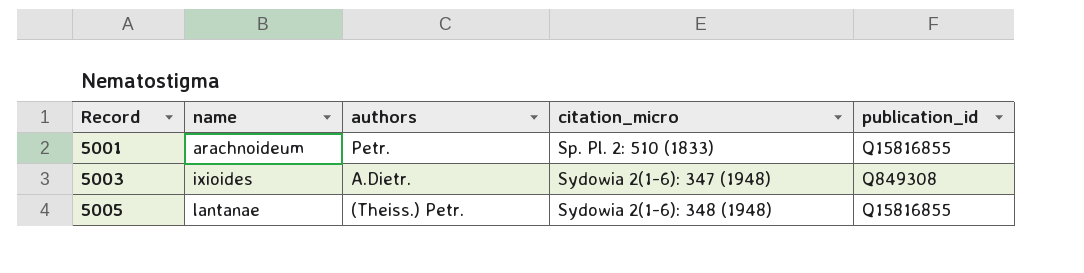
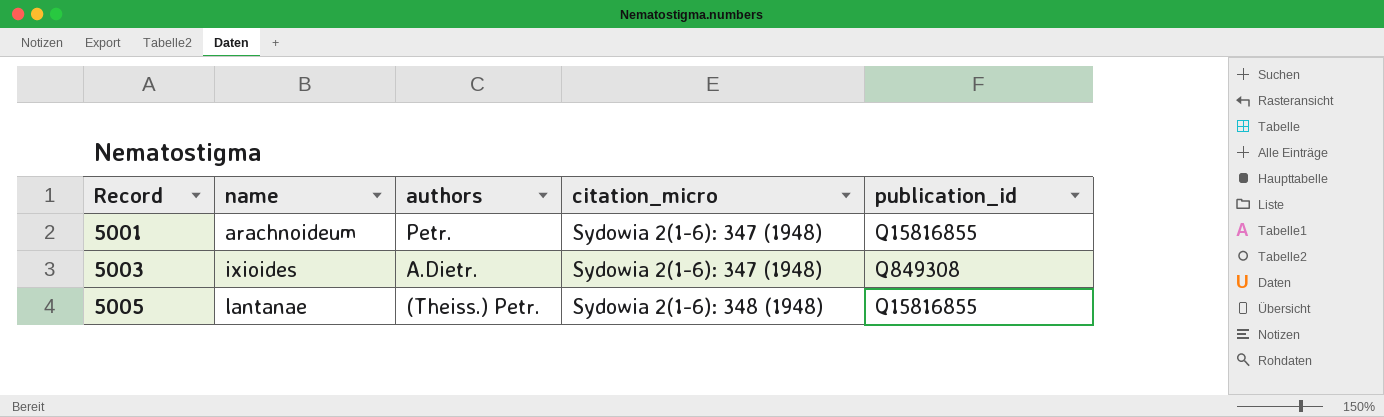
5001 | citation_micro: Sp. Pl. 2: 510 (1833) -> Sydowia 2(1-6): 347 (1948)

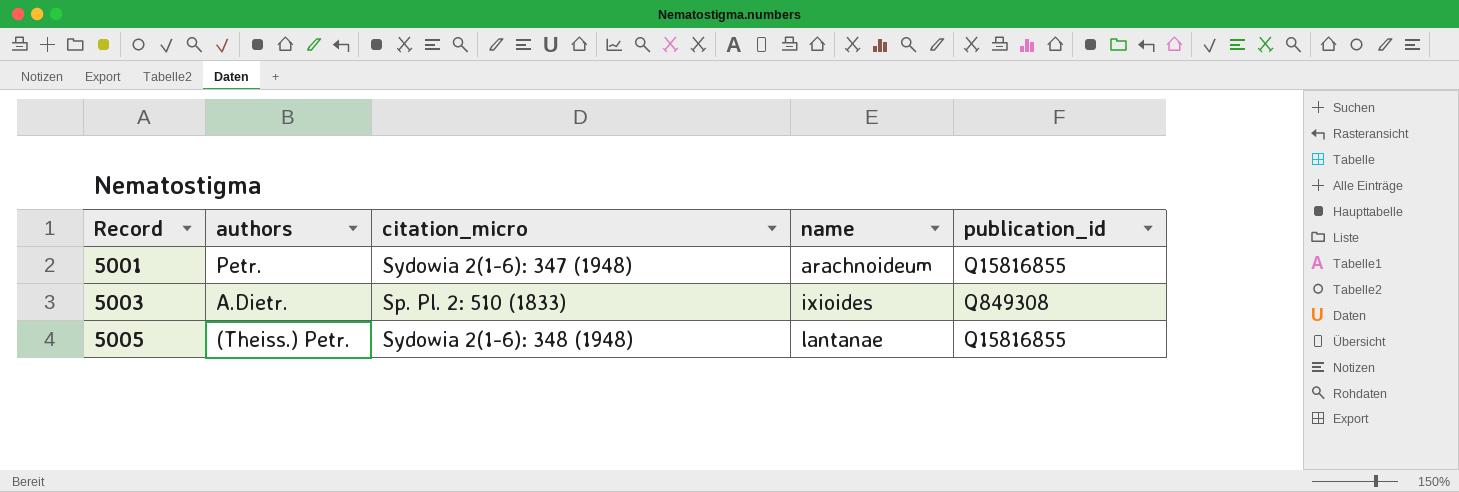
column name | position: 2 -> 4
5003 | citation_micro: Sydowia 2(1-6): 347 (1948) -> Sp. Pl. 2: 510 (1833)

